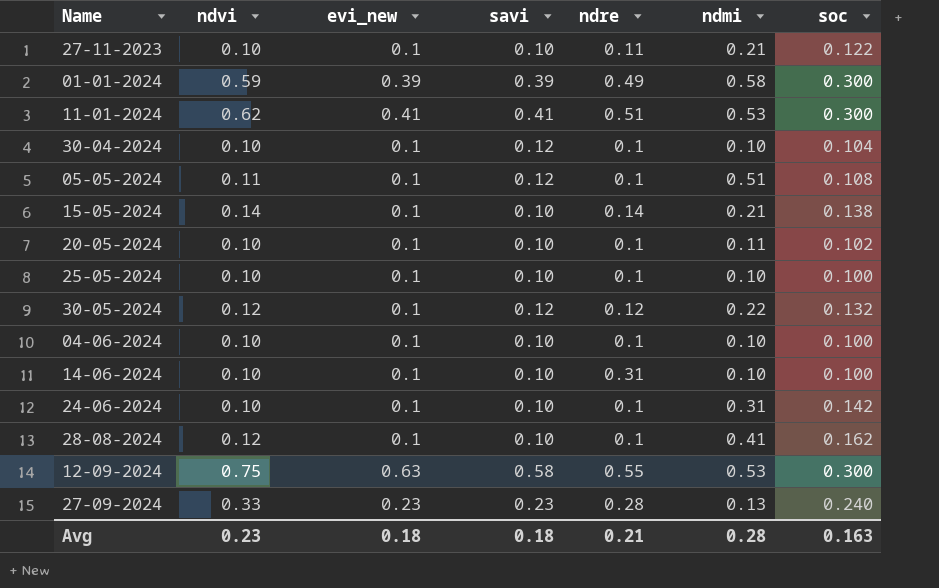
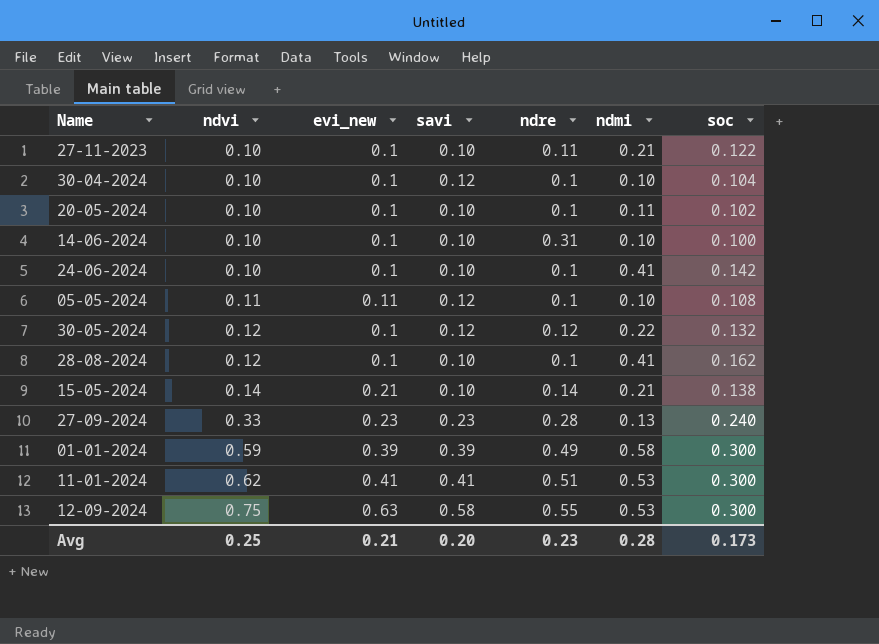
row order: Name ascending -> ndvi ascending
row 25-05-2024: 0.10 | 0.1 | 0.10 | 0.1 | 0.10 | 0.100 -> none
row 04-06-2024: 0.10 | 0.1 | 0.10 | 0.1 | 0.10 | 0.100 -> none
24-06-2024 | ndmi: 0.31 -> 0.41
05-05-2024 | evi_new: 0.1 -> 0.11
05-05-2024 | ndmi: 0.51 -> 0.10
15-05-2024 | evi_new: 0.1 -> 0.21
Avg | ndvi: 0.23 -> 0.25
Avg | evi_new: 0.18 -> 0.21
Avg | savi: 0.18 -> 0.20
Avg | ndre: 0.21 -> 0.23
Avg | soc: 0.163 -> 0.173

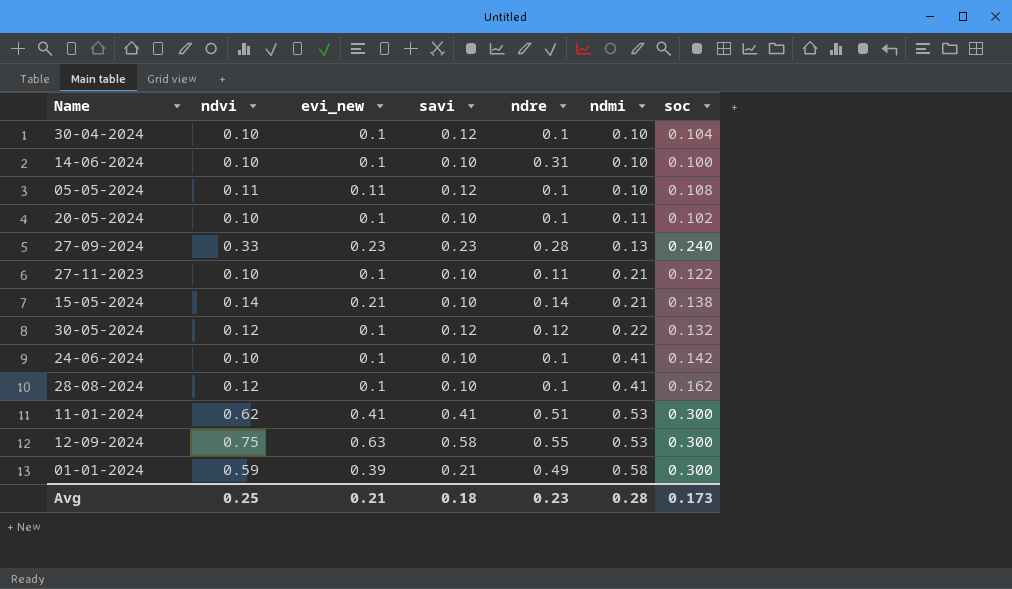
row order: ndvi ascending -> ndmi ascending
01-01-2024 | savi: 0.39 -> 0.21
Avg | savi: 0.20 -> 0.18

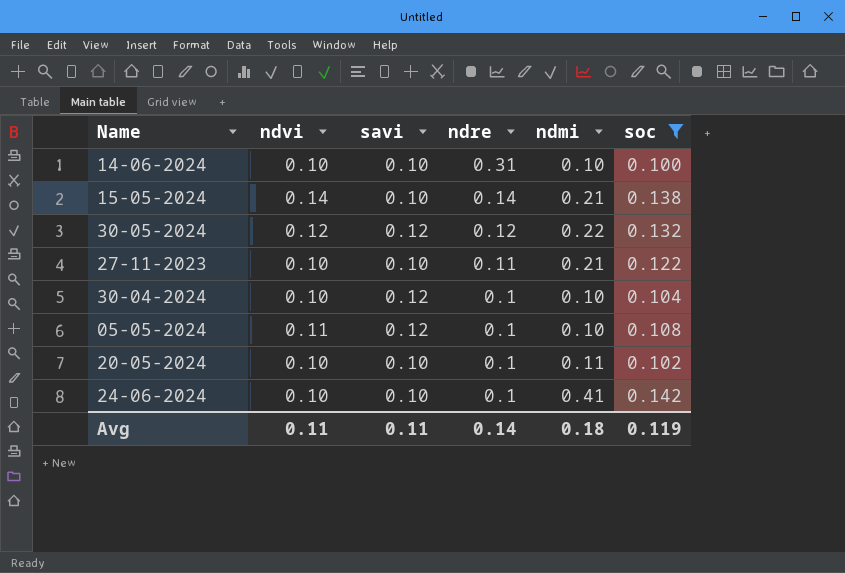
filter: none -> soc <= 0.142
row order: ndmi ascending -> ndre descending
column evi_new | position: 3 -> none
Avg | ndvi: 0.25 -> 0.11
Avg | savi: 0.18 -> 0.11
Avg | ndre: 0.23 -> 0.14
Avg | ndmi: 0.28 -> 0.18
Avg | soc: 0.173 -> 0.119

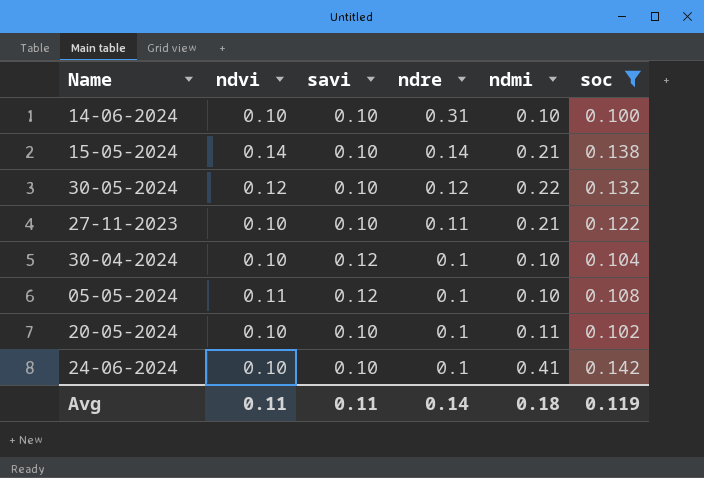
30-05-2024 | savi: 0.12 -> 0.10

